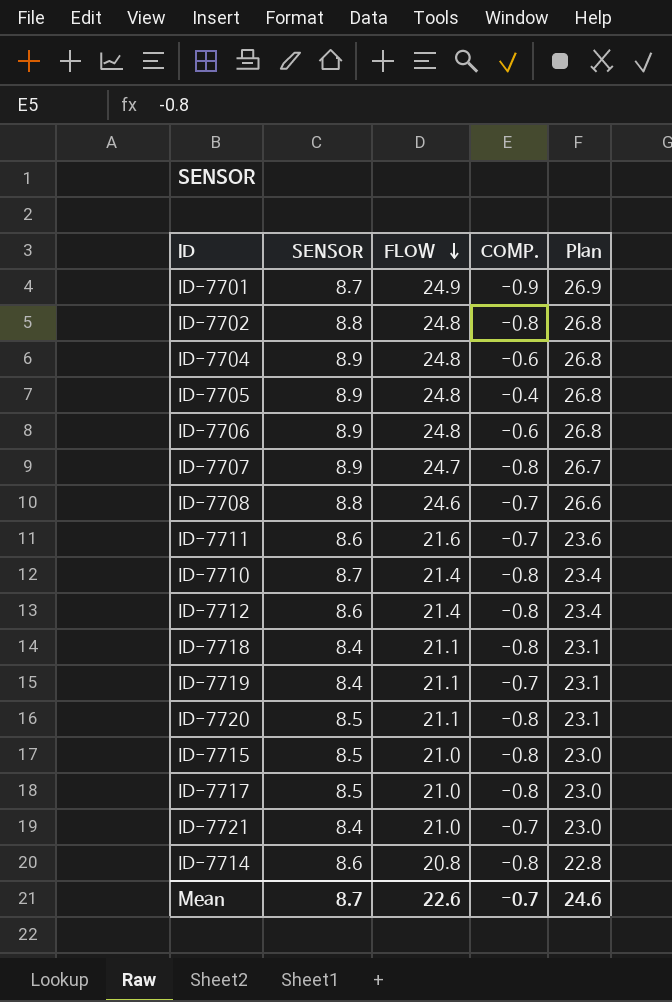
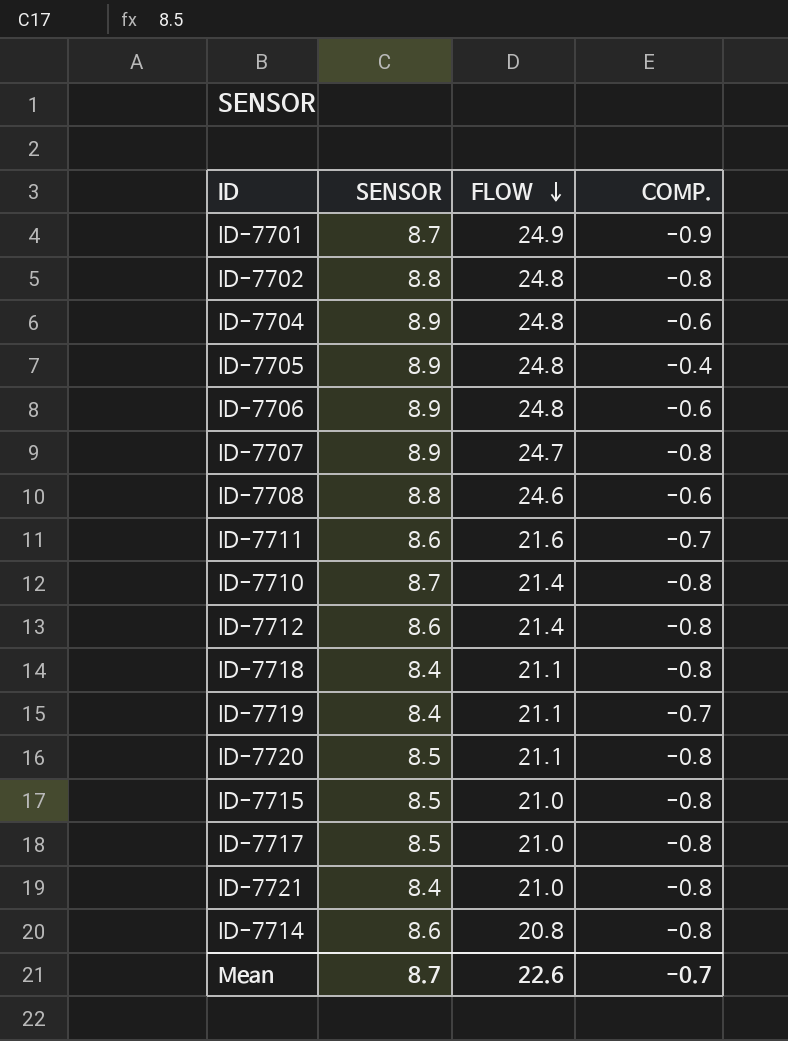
column Plan | formula: [FLOW] + 2 -> none
ID-7708 | COMP.: -0.7 -> -0.6
ID-7721 | COMP.: -0.7 -> -0.8

